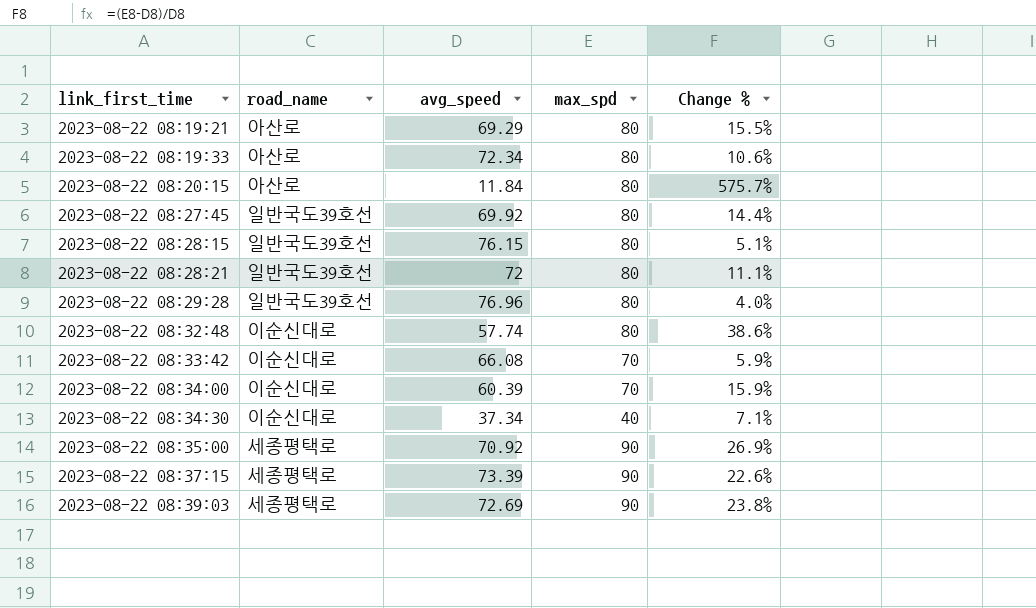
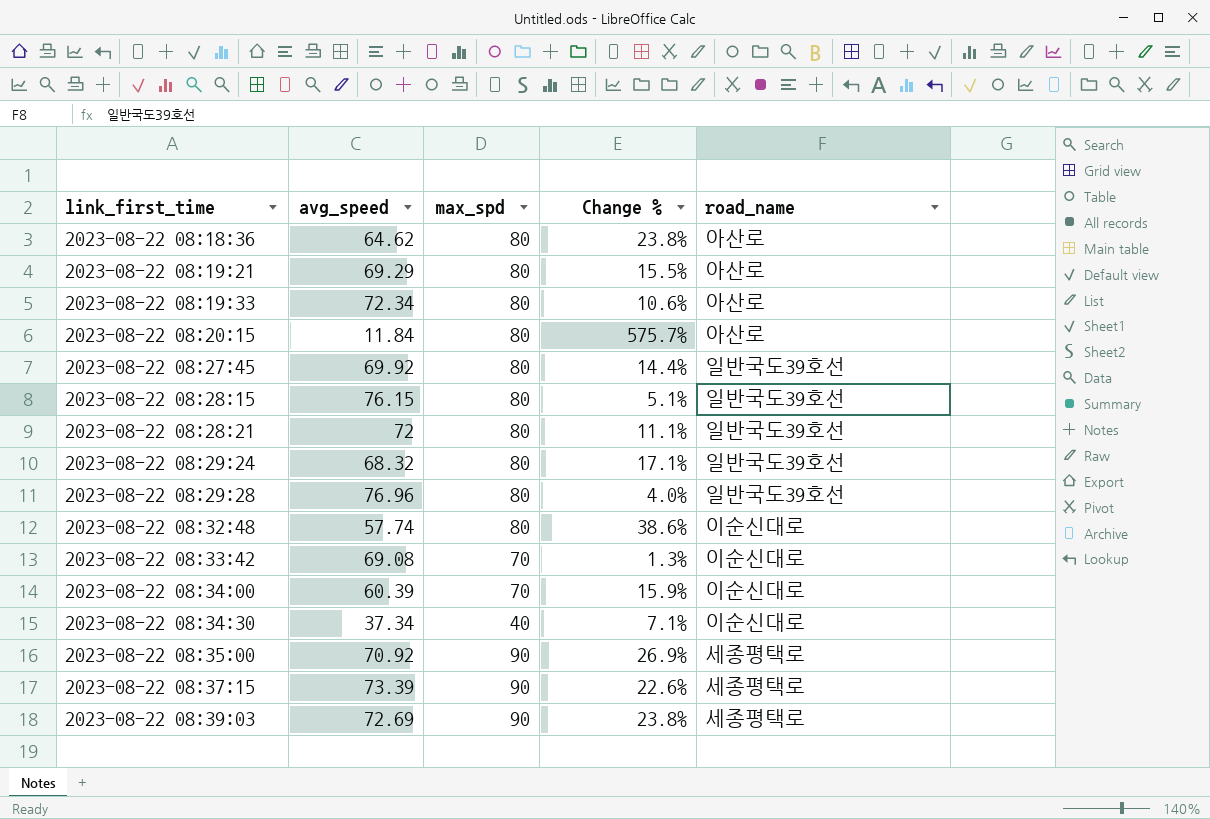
column road_name | position: 2 -> 5
row 2023-08-22 08:18:36: none -> 64.62 | 80 | 23.8% | 아산로
row 2023-08-22 08:29:24: none -> 68.32 | 80 | 17.1% | 일반국도39호선
2023-08-22 08:33:42 | avg_speed: 66.08 -> 69.08
2023-08-22 08:33:42 | Change %: 5.9% -> 1.3%

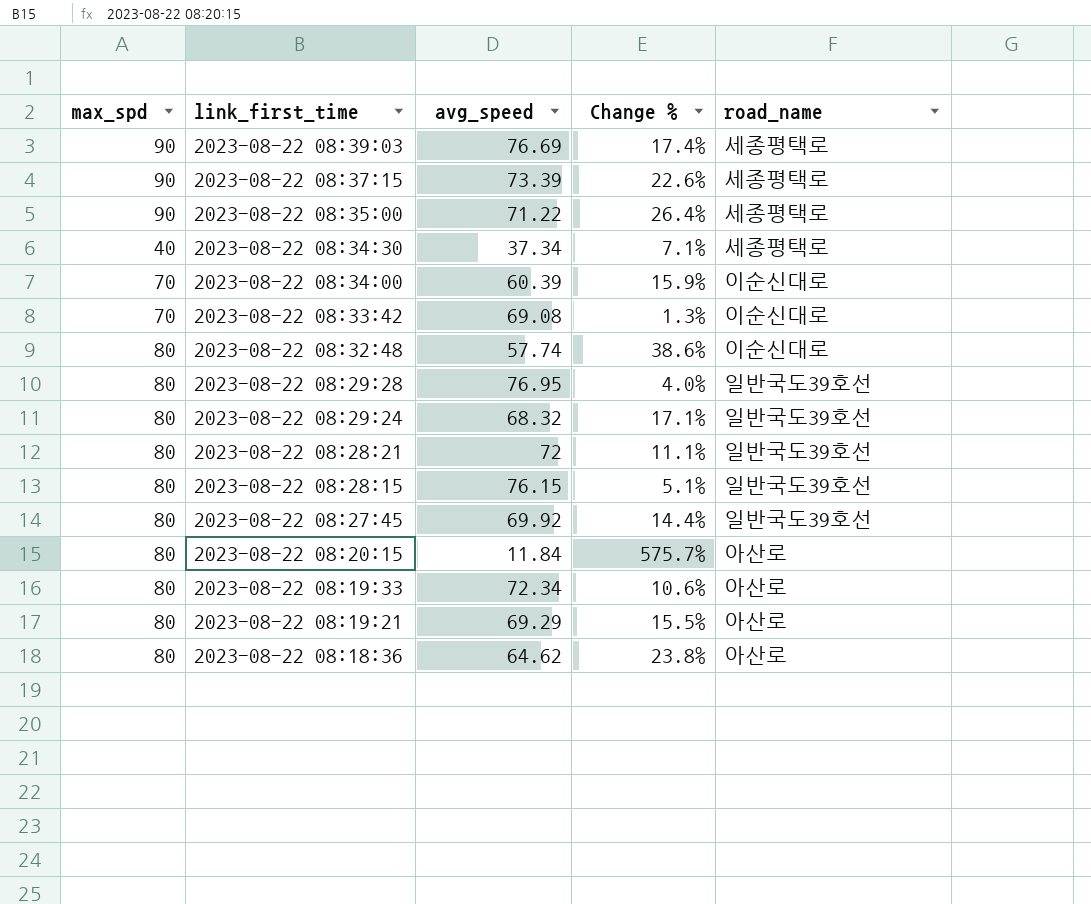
row order: link_first_time ascending -> link_first_time descending
column max_spd | position: 3 -> 1
2023-08-22 08:39:03 | avg_speed: 72.69 -> 76.69
2023-08-22 08:39:03 | Change %: 23.8% -> 17.4%
2023-08-22 08:35:00 | avg_speed: 70.92 -> 71.22
2023-08-22 08:35:00 | Change %: 26.9% -> 26.4%
2023-08-22 08:34:30 | road_name: 이순신대로 -> 세종평택로
2023-08-22 08:29:28 | avg_speed: 76.96 -> 76.95

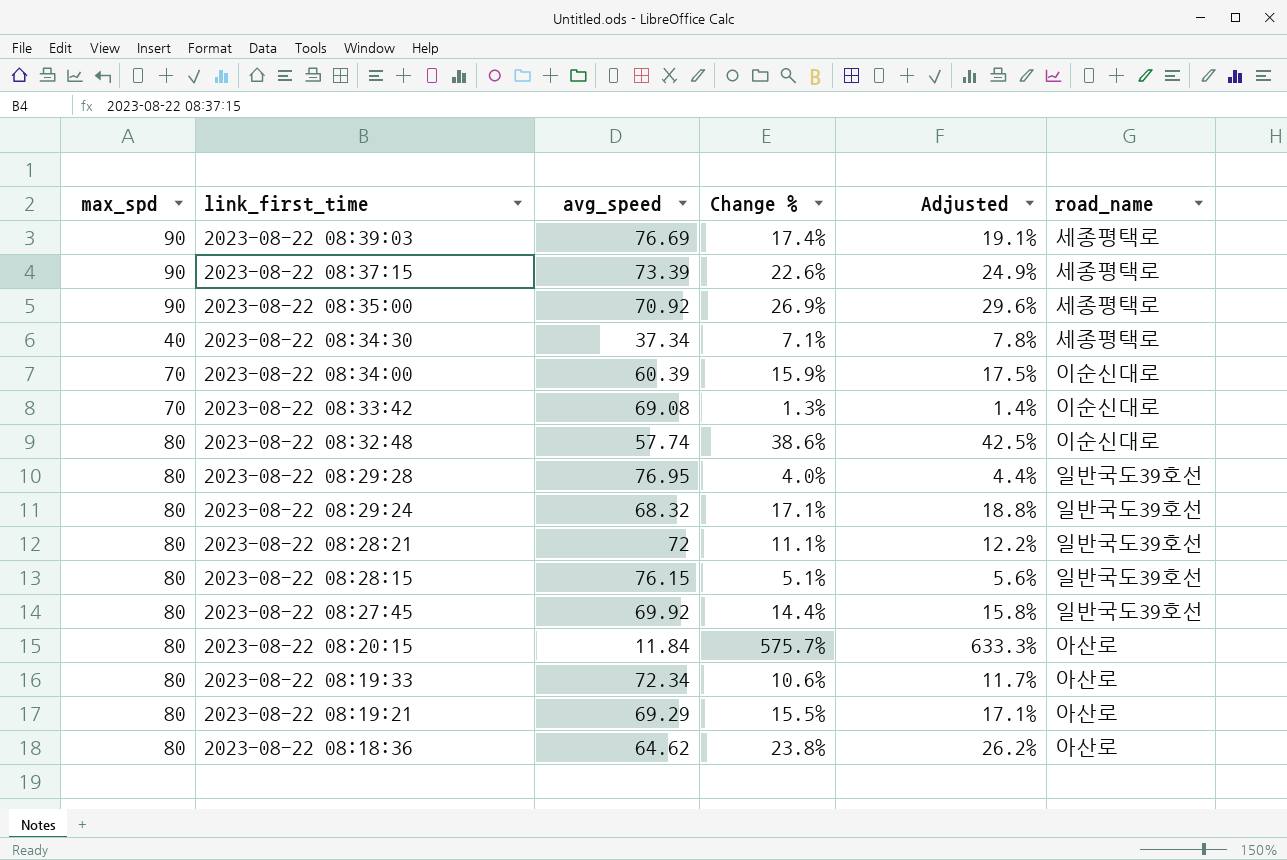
column Adjusted | formula: none -> [Change %] * 1.1
2023-08-22 08:35:00 | avg_speed: 71.22 -> 70.92
2023-08-22 08:35:00 | Change %: 26.4% -> 26.9%

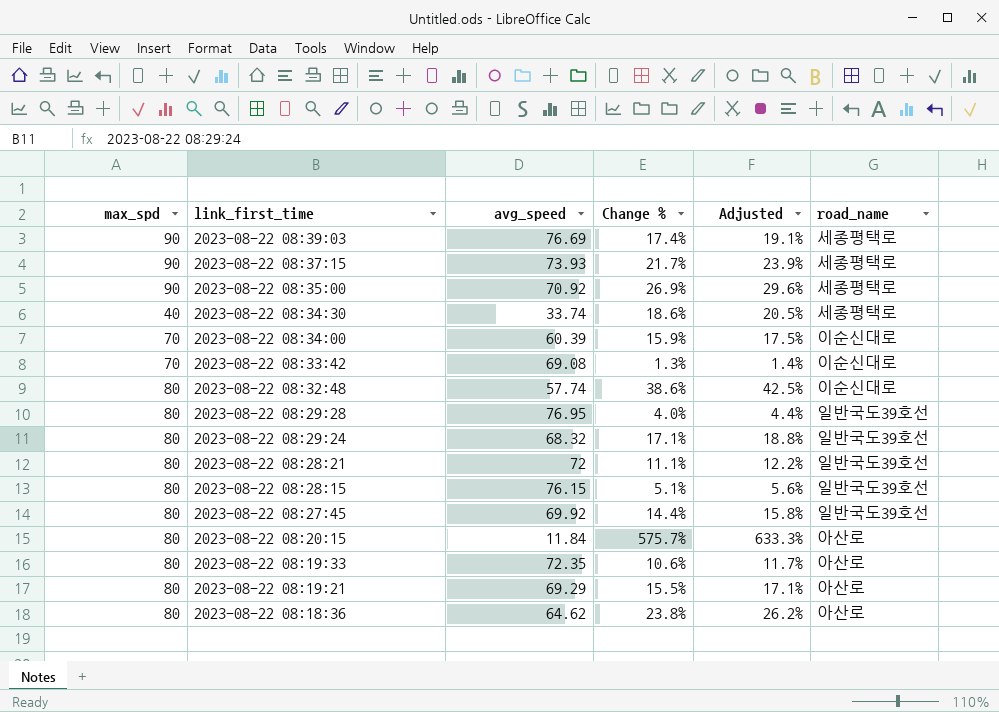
2023-08-22 08:37:15 | avg_speed: 73.39 -> 73.93
2023-08-22 08:37:15 | Change %: 22.6% -> 21.7%
2023-08-22 08:37:15 | Adjusted: 24.9% -> 23.9%
2023-08-22 08:34:30 | avg_speed: 37.34 -> 33.74
2023-08-22 08:34:30 | Change %: 7.1% -> 18.6%
2023-08-22 08:34:30 | Adjusted: 7.8% -> 20.5%
2023-08-22 08:19:33 | avg_speed: 72.34 -> 72.35

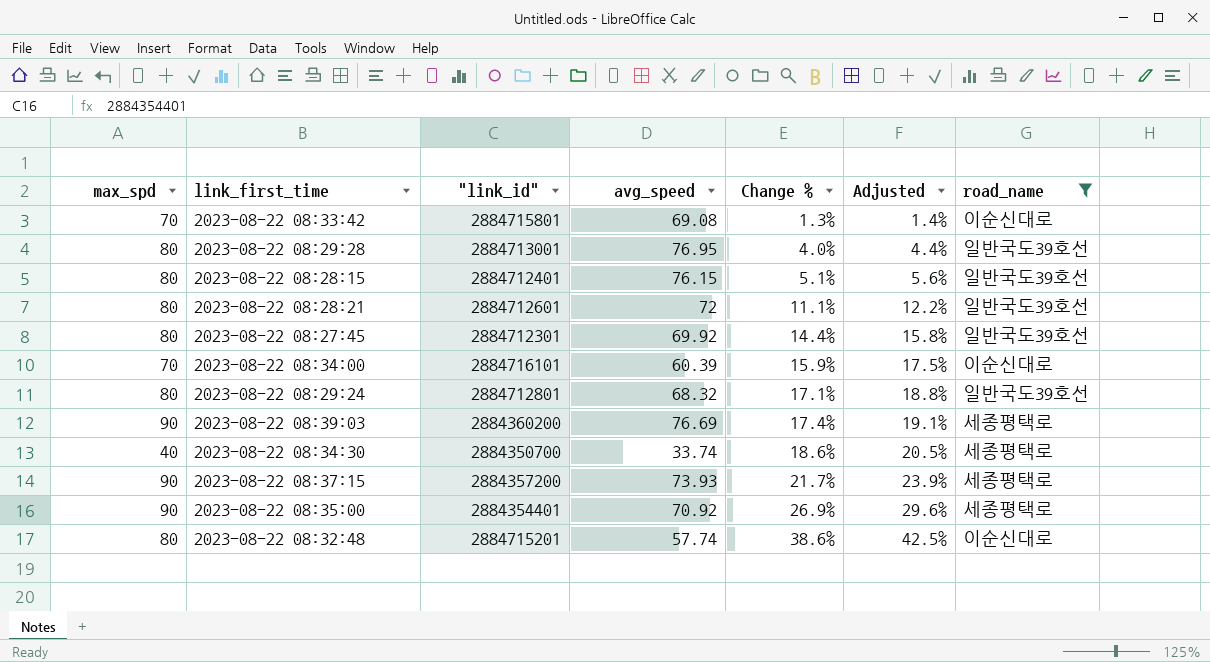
filter: none -> road_name != 아산로
row order: link_first_time descending -> Change % ascending
column "link_id" | position: none -> 3

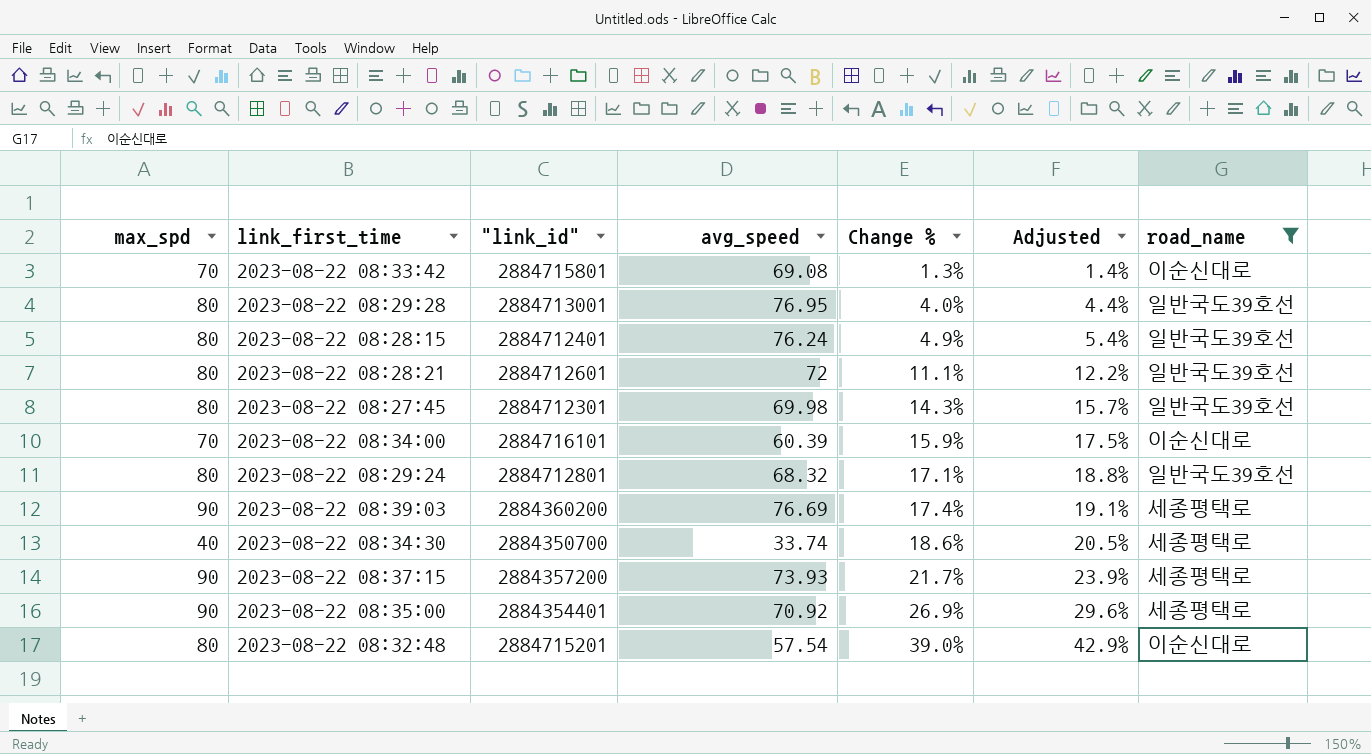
2023-08-22 08:28:15 | avg_speed: 76.15 -> 76.24
2023-08-22 08:28:15 | Change %: 5.1% -> 4.9%
2023-08-22 08:28:15 | Adjusted: 5.6% -> 5.4%
2023-08-22 08:27:45 | avg_speed: 69.92 -> 69.98
2023-08-22 08:27:45 | Change %: 14.4% -> 14.3%
2023-08-22 08:27:45 | Adjusted: 15.8% -> 15.7%
2023-08-22 08:32:48 | avg_speed: 57.74 -> 57.54
2023-08-22 08:32:48 | Change %: 38.6% -> 39.0%
2023-08-22 08:32:48 | Adjusted: 42.5% -> 42.9%

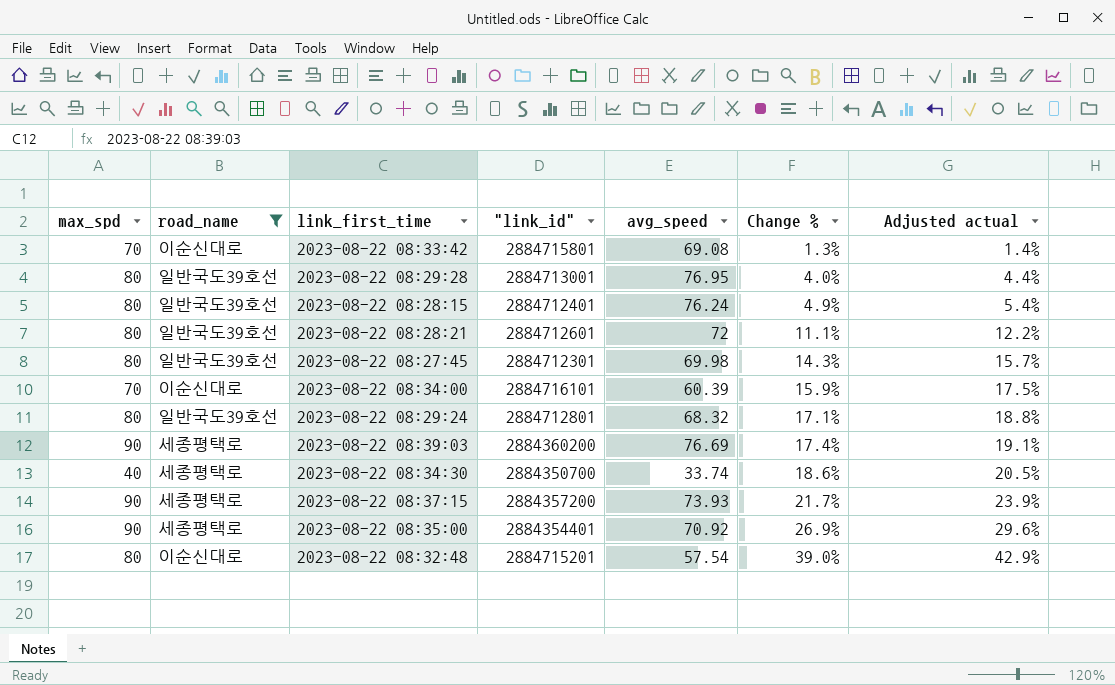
column road_name | position: 7 -> 2
column name: Adjusted -> Adjusted actual

